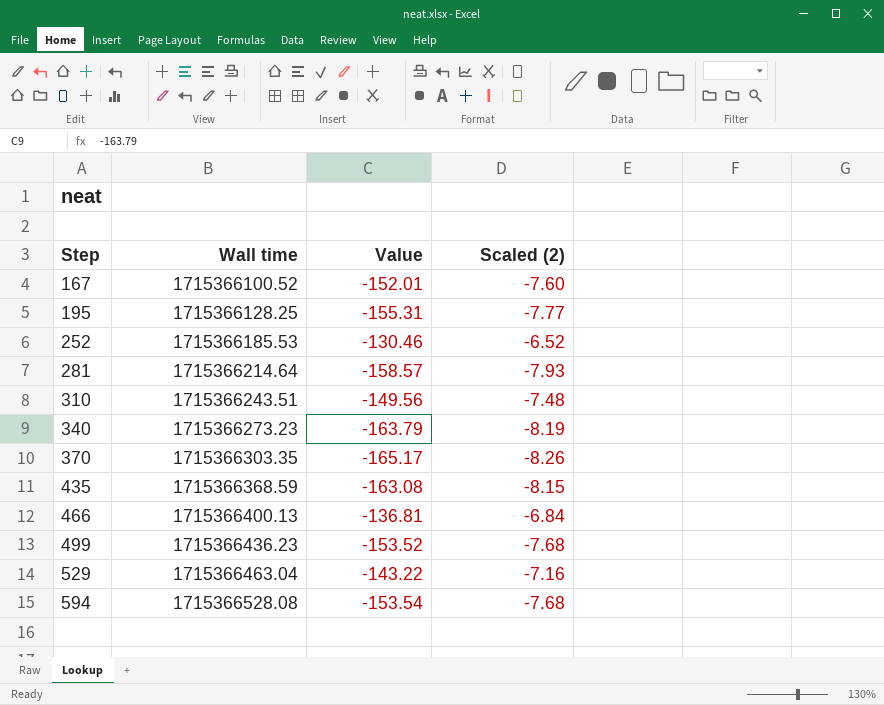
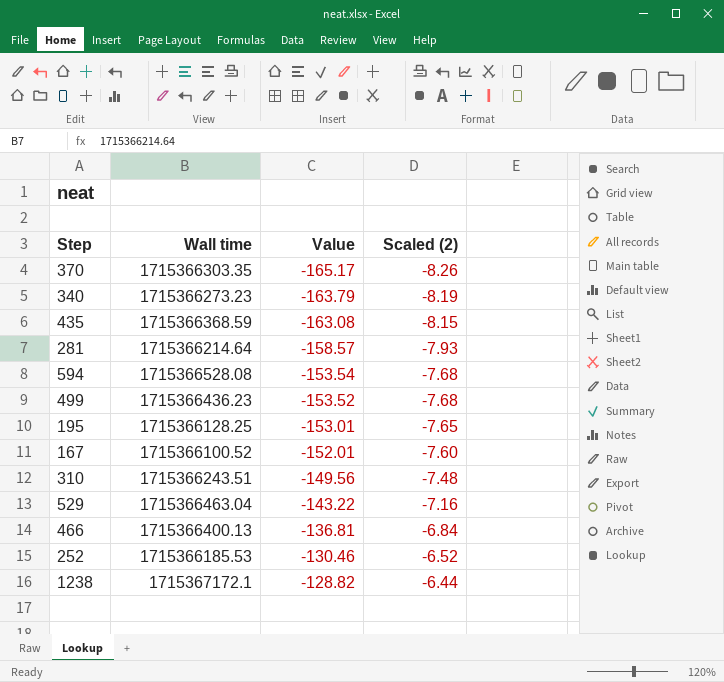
row order: Step ascending -> Value ascending
195 | Value: -155.31 -> -153.01
195 | Scaled (2): -7.77 -> -7.65
row 1238: none -> 1715367172.1 | -128.82 | -6.44

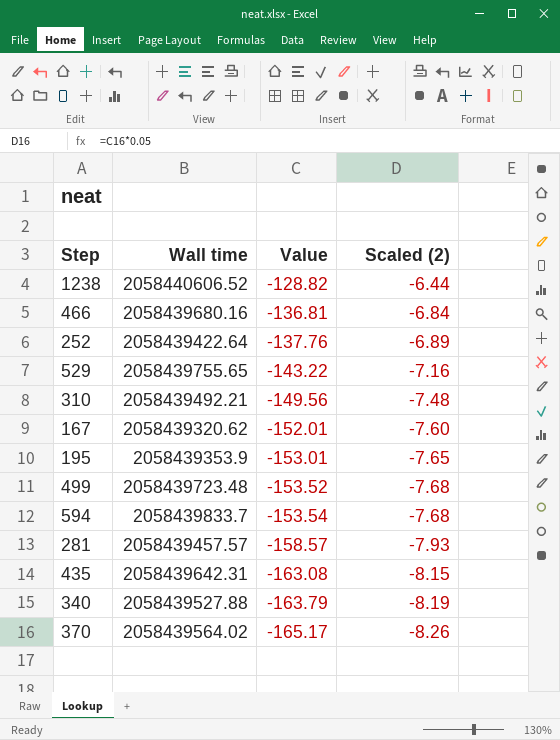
row order: Value ascending -> Value descending
1238 | Wall time: 1715367172.1 -> 2058440606.52
466 | Wall time: 1715366400.13 -> 2058439680.16
252 | Wall time: 1715366185.53 -> 2058439422.64
252 | Value: -130.46 -> -137.76
252 | Scaled (2): -6.52 -> -6.89
529 | Wall time: 1715366463.04 -> 2058439755.65
310 | Wall time: 1715366243.51 -> 2058439492.21
167 | Wall time: 1715366100.52 -> 2058439320.62
195 | Wall time: 1715366128.25 -> 2058439353.9
499 | Wall time: 1715366436.23 -> 2058439723.48
594 | Wall time: 1715366528.08 -> 2058439833.7
281 | Wall time: 1715366214.64 -> 2058439457.57
435 | Wall time: 1715366368.59 -> 2058439642.31
340 | Wall time: 1715366273.23 -> 2058439527.88
370 | Wall time: 1715366303.35 -> 2058439564.02

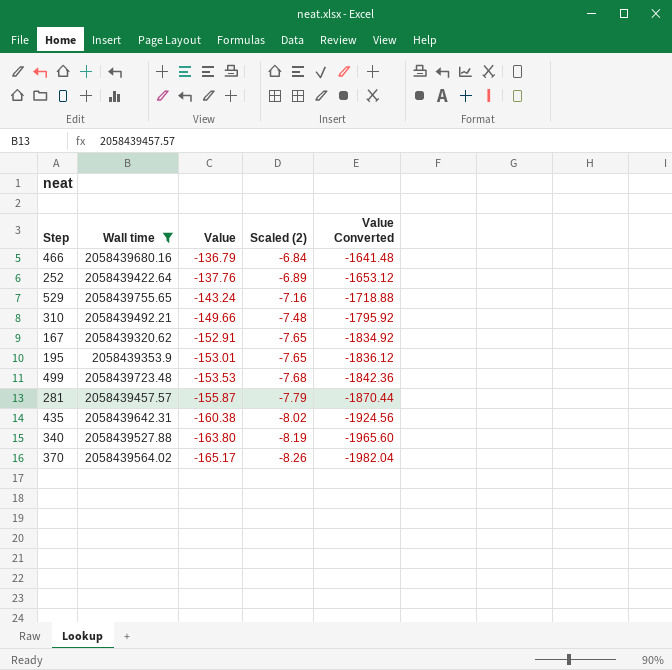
filter: none -> Wall time <= 2058439755.65
column Value Converted | formula: none -> [Value] * 12
466 | Value: -136.81 -> -136.79
529 | Value: -143.22 -> -143.24
310 | Value: -149.56 -> -149.66
167 | Value: -152.01 -> -152.91
167 | Scaled (2): -7.60 -> -7.65
499 | Value: -153.52 -> -153.53
281 | Value: -158.57 -> -155.87
281 | Scaled (2): -7.93 -> -7.79
435 | Value: -163.08 -> -160.38
435 | Scaled (2): -8.15 -> -8.02
340 | Value: -163.79 -> -163.80

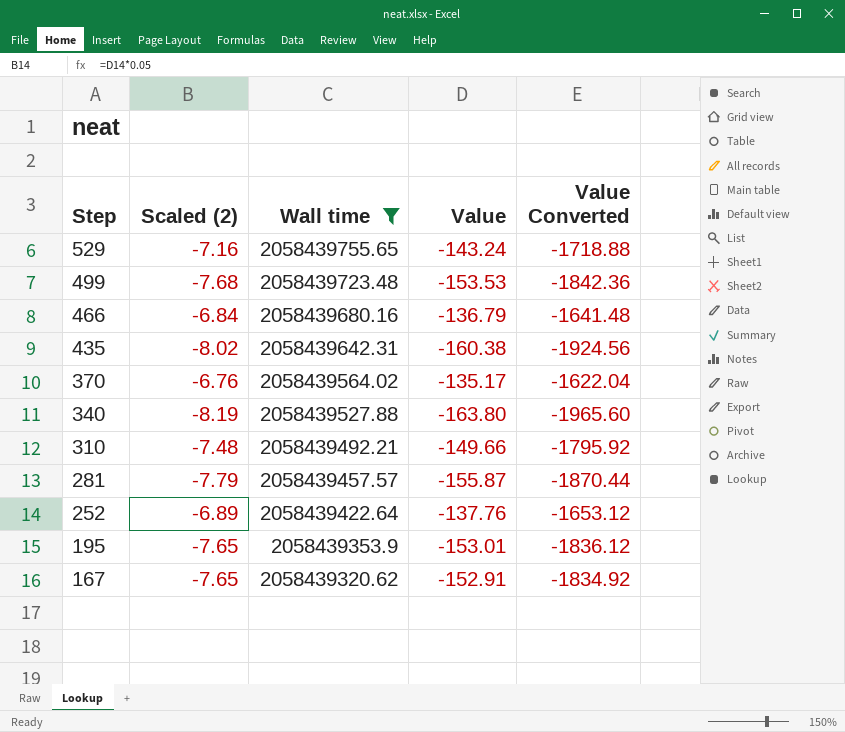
row order: Value descending -> Step descending
column Scaled (2) | position: 4 -> 2
370 | Scaled (2): -8.26 -> -6.76
370 | Value: -165.17 -> -135.17
370 | Value Converted: -1982.04 -> -1622.04

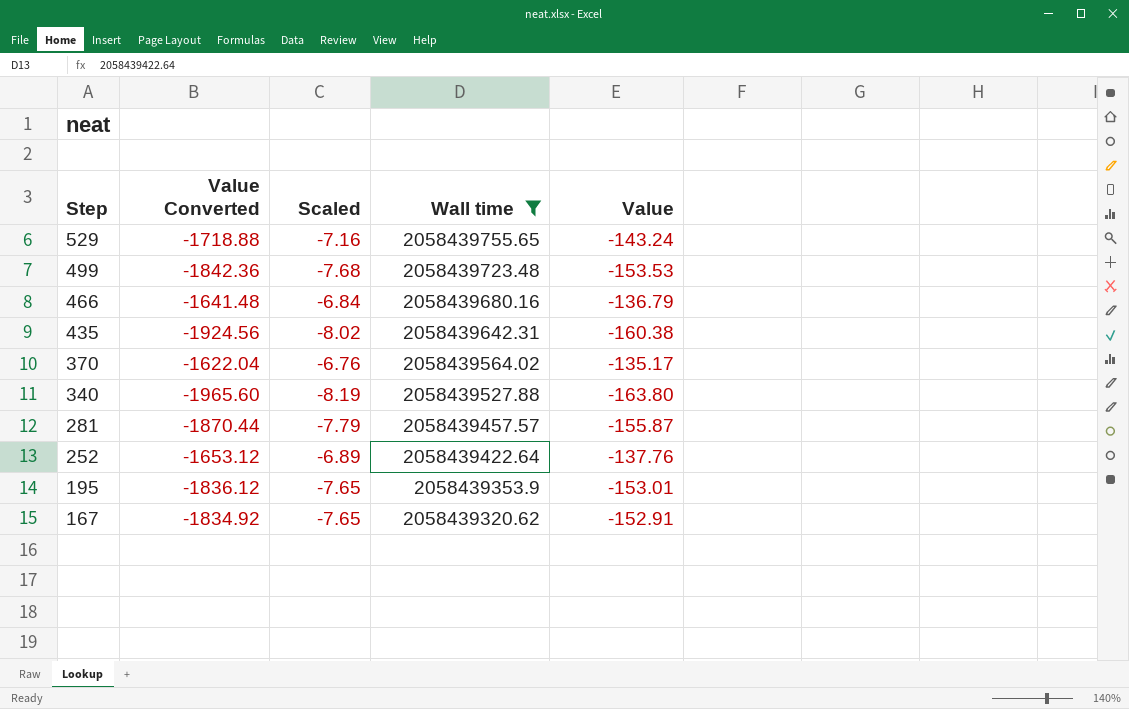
column Value Converted | position: 5 -> 2
column name: Scaled (2) -> Scaled
row 310: -7.48 | 2058439492.21 | -149.66 | -1795.92 -> none

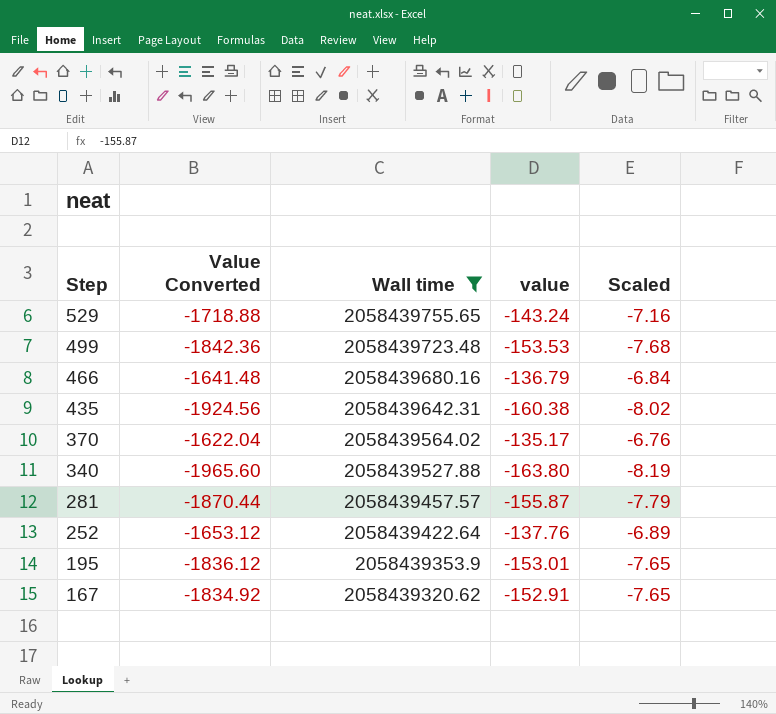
column name: Value -> value
column Scaled | position: 3 -> 5

